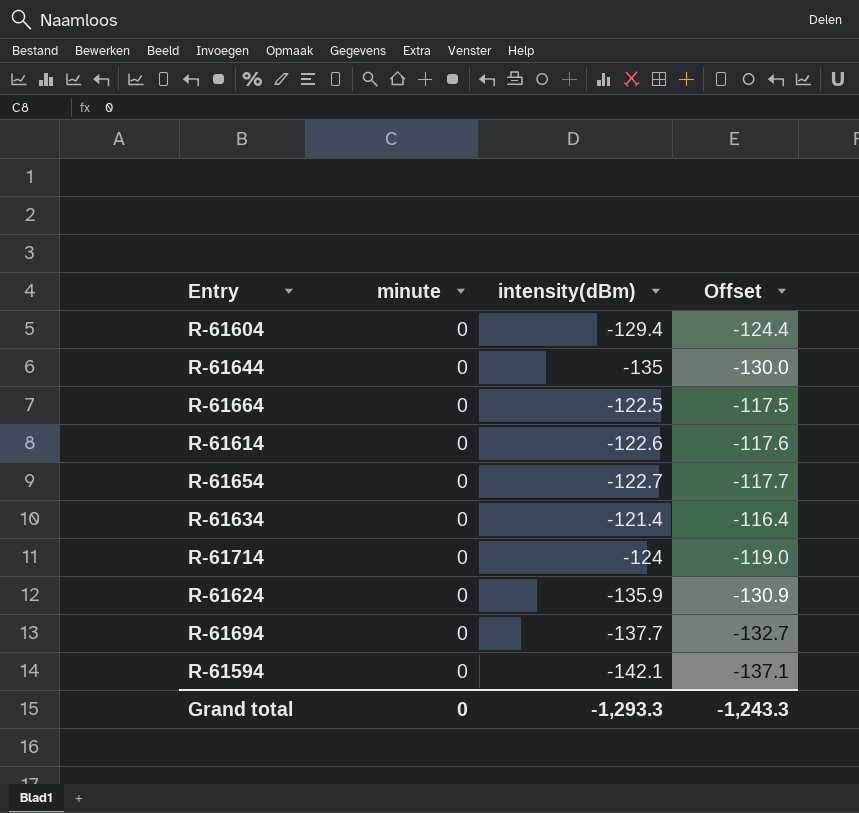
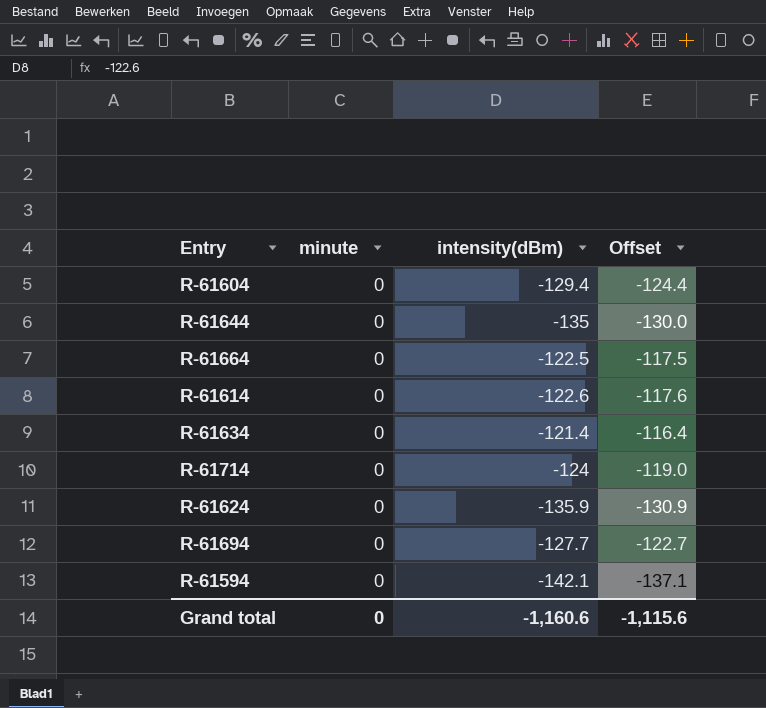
row R-61654: 0 | -122.7 | -117.7 -> none
R-61694 | intensity(dBm): -137.7 -> -127.7
R-61694 | Offset: -132.7 -> -122.7
Grand total | intensity(dBm): -1,293.3 -> -1,160.6
Grand total | Offset: -1,243.3 -> -1,115.6

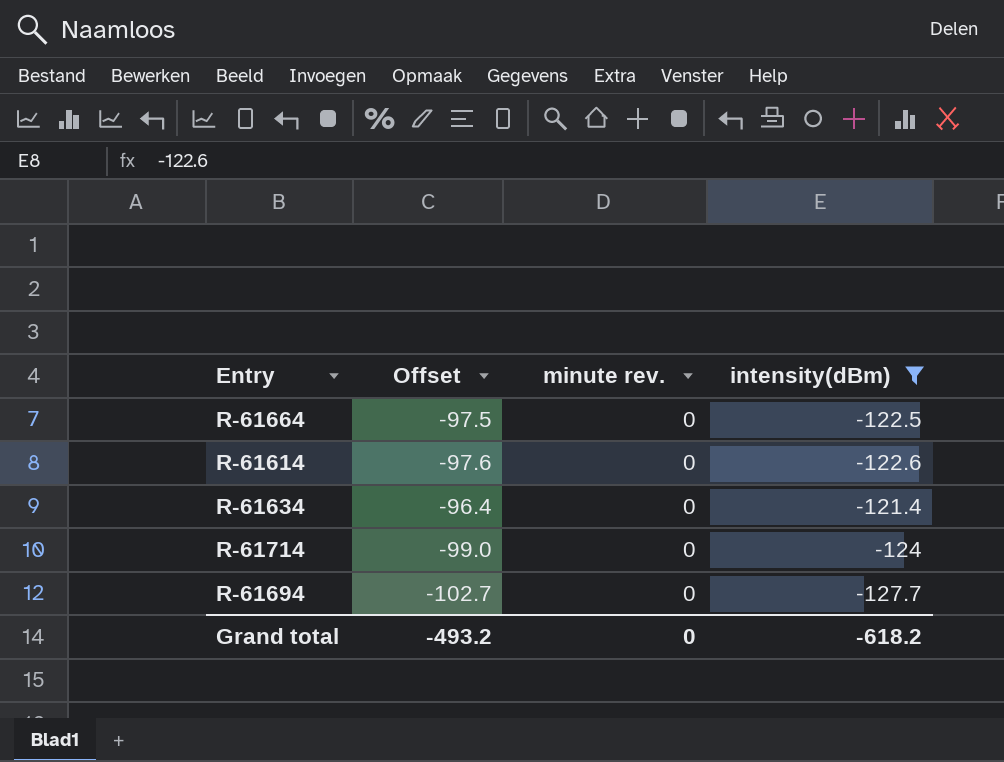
filter: none -> intensity(dBm) >= -127.7
column Offset | formula: [intensity(dBm)] + 5 -> [intensity(dBm)] + 25
column Offset | position: 4 -> 2
column name: minute -> minute rev.
Grand total | Offset: -1,115.6 -> -493.2
Grand total | intensity(dBm): -1,160.6 -> -618.2

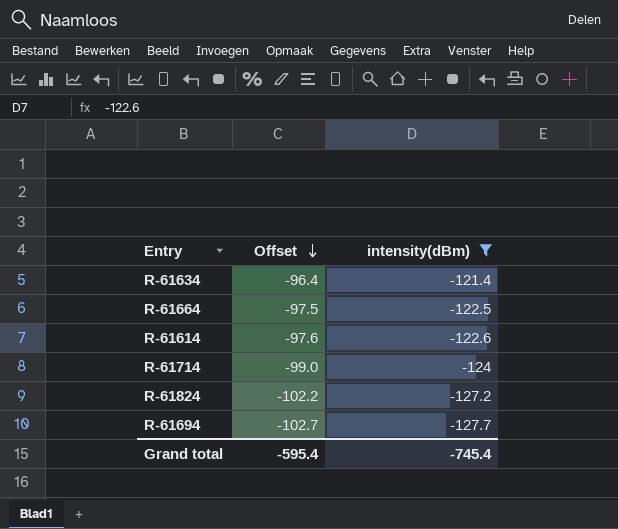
row order: none -> Offset descending
column minute rev. | position: 3 -> none
row R-61824: none -> -102.2 | -127.2
Grand total | Offset: -493.2 -> -595.4
Grand total | intensity(dBm): -618.2 -> -745.4

